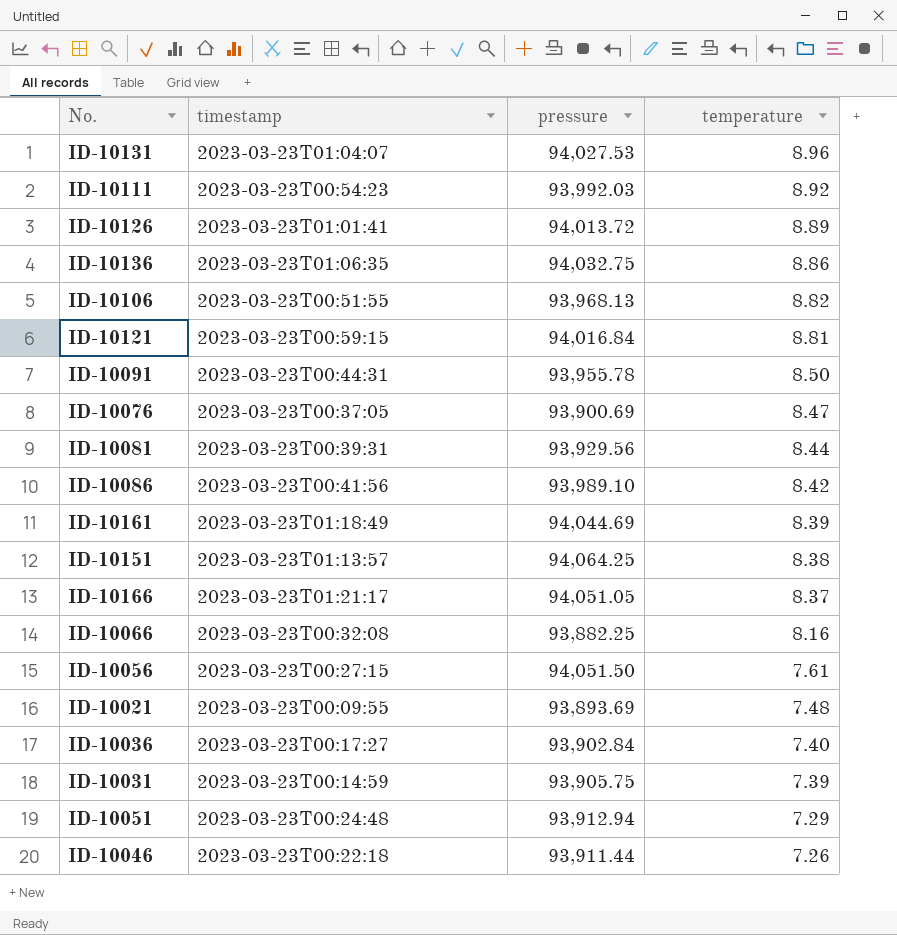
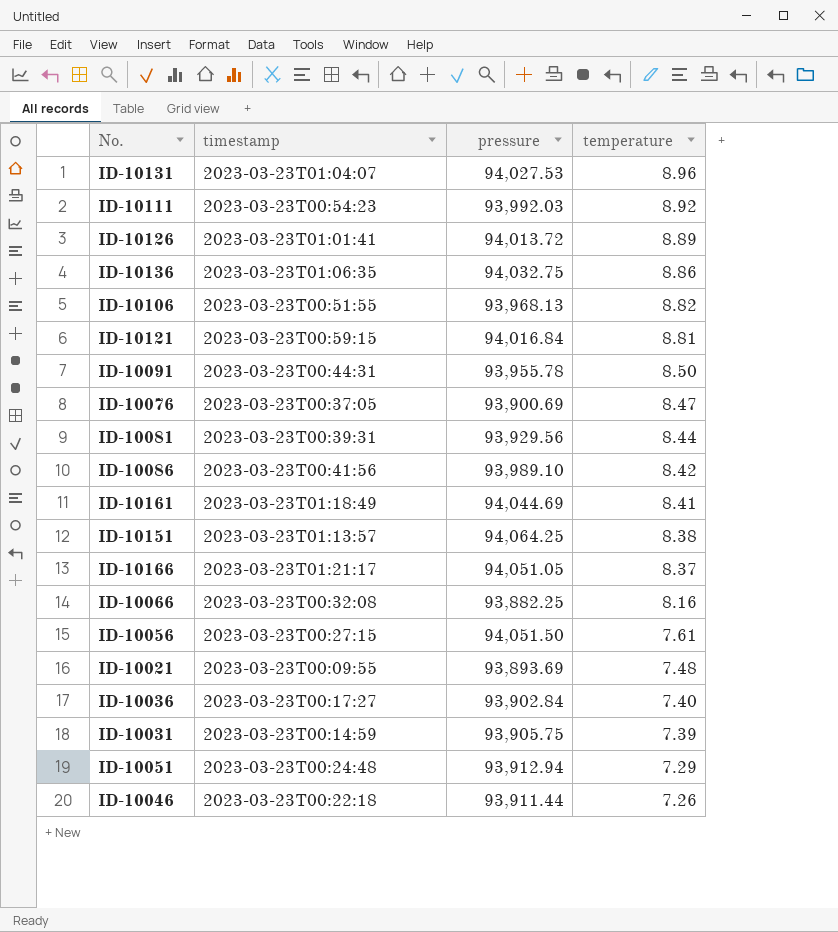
ID-10161 | temperature: 8.39 -> 8.41

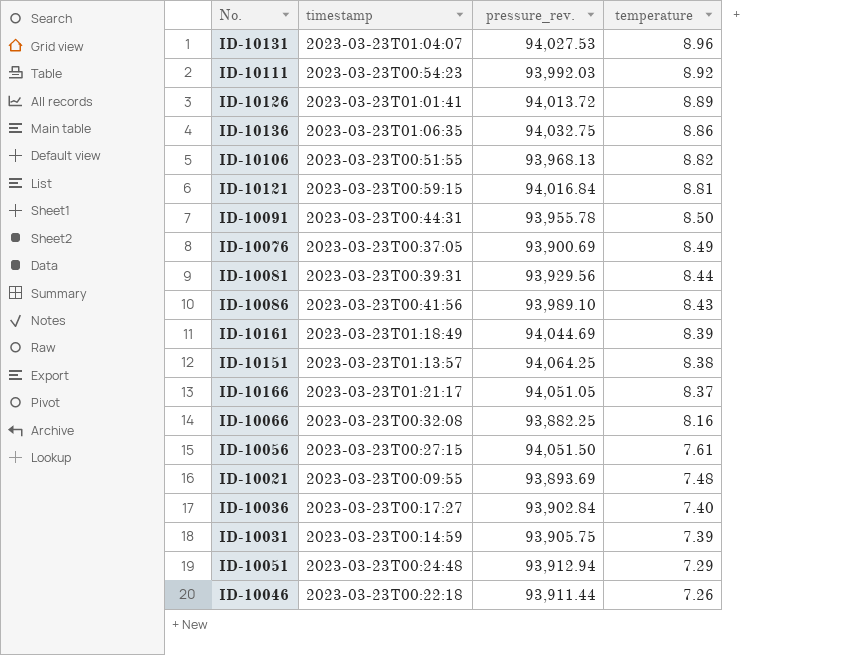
column name: pressure -> pressure_rev.
ID-10076 | temperature: 8.47 -> 8.49
ID-10086 | temperature: 8.42 -> 8.43
ID-10161 | temperature: 8.41 -> 8.39

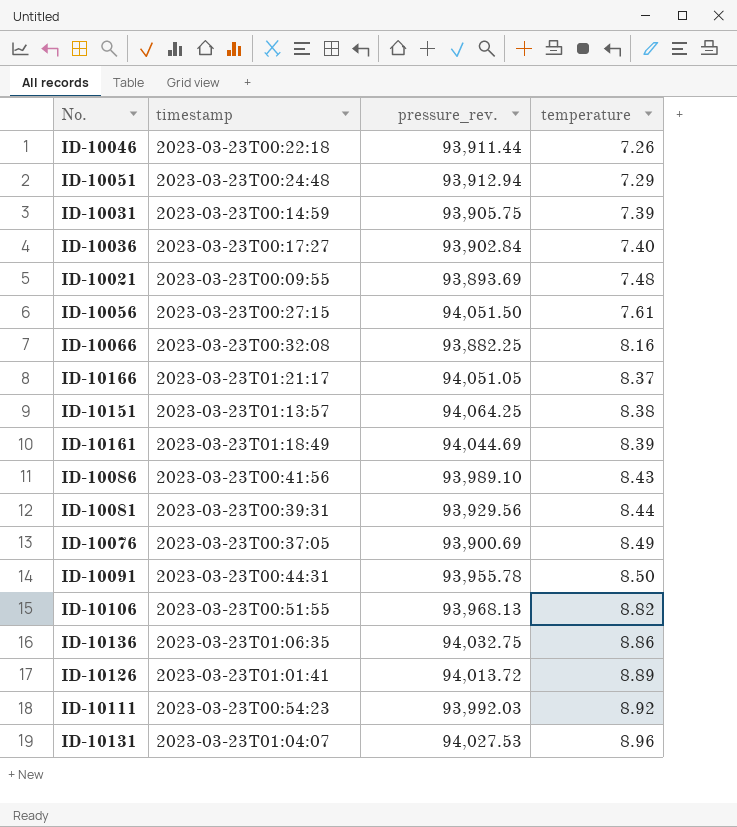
row order: temperature descending -> temperature ascending
row ID-10121: 2023-03-23T00:59:15 | 94,016.84 | 8.81 -> none

